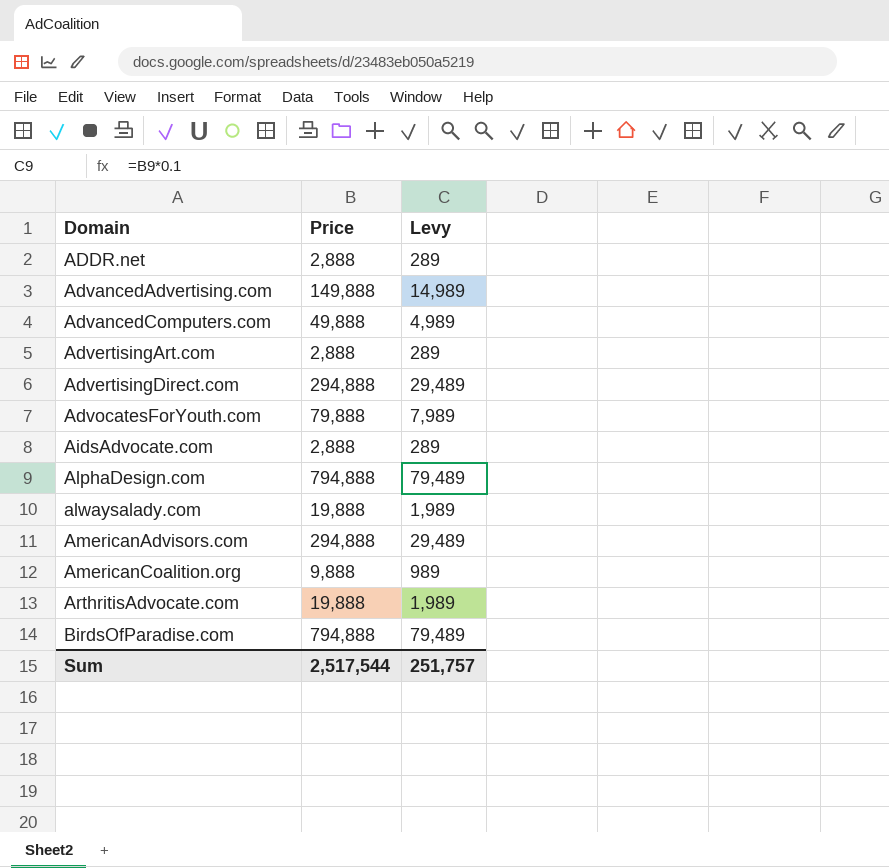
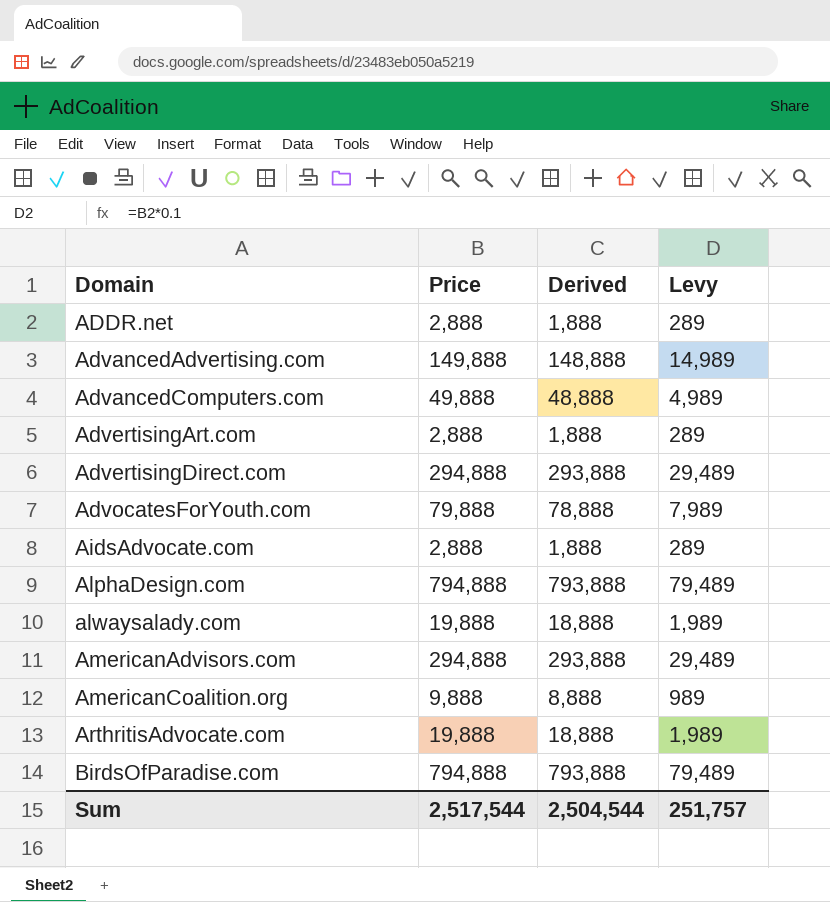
column Derived | formula: none -> [Price] - 1000

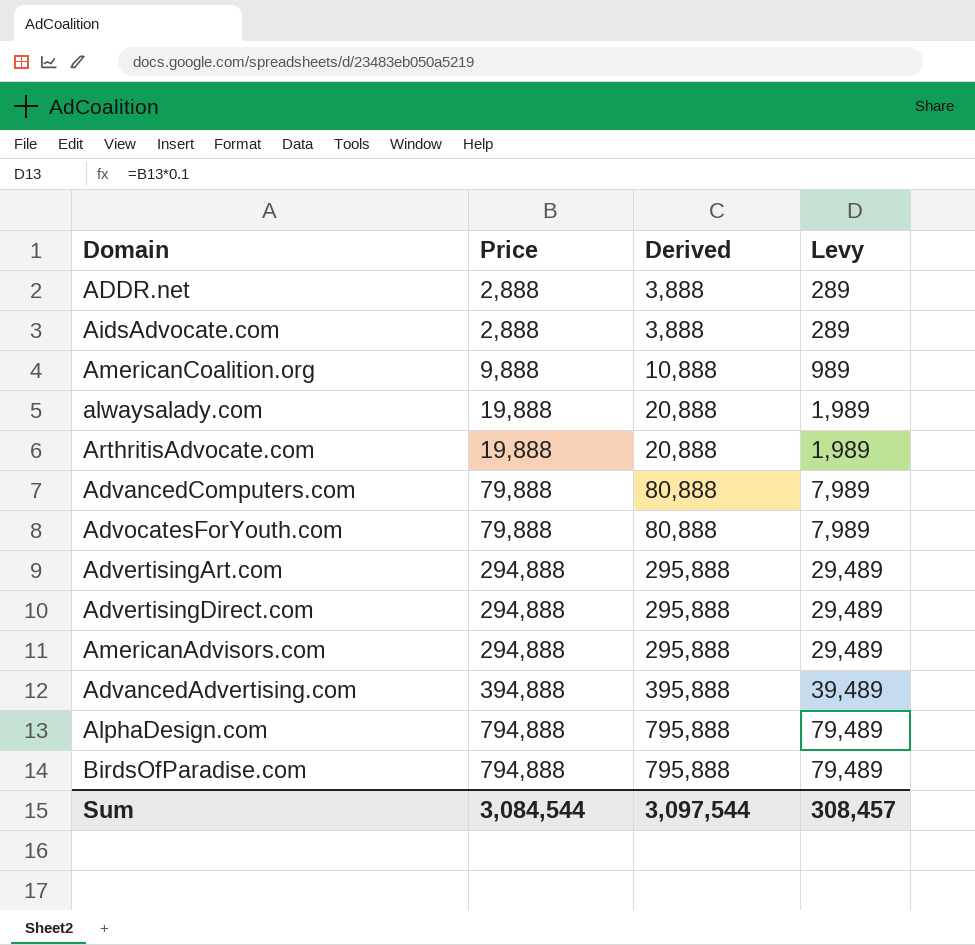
row order: Domain ascending -> Price ascending
column Derived | formula: [Price] - 1000 -> [Price] + 1000
AdvancedComputers.com | Price: 49,888 -> 79,888
AdvancedComputers.com | Levy: 4,989 -> 7,989
AdvertisingArt.com | Price: 2,888 -> 294,888
AdvertisingArt.com | Levy: 289 -> 29,489
AdvancedAdvertising.com | Price: 149,888 -> 394,888
AdvancedAdvertising.com | Levy: 14,989 -> 39,489
Sum | Price: 2,517,544 -> 3,084,544
Sum | Derived: 2,504,544 -> 3,097,544
Sum | Levy: 251,757 -> 308,457

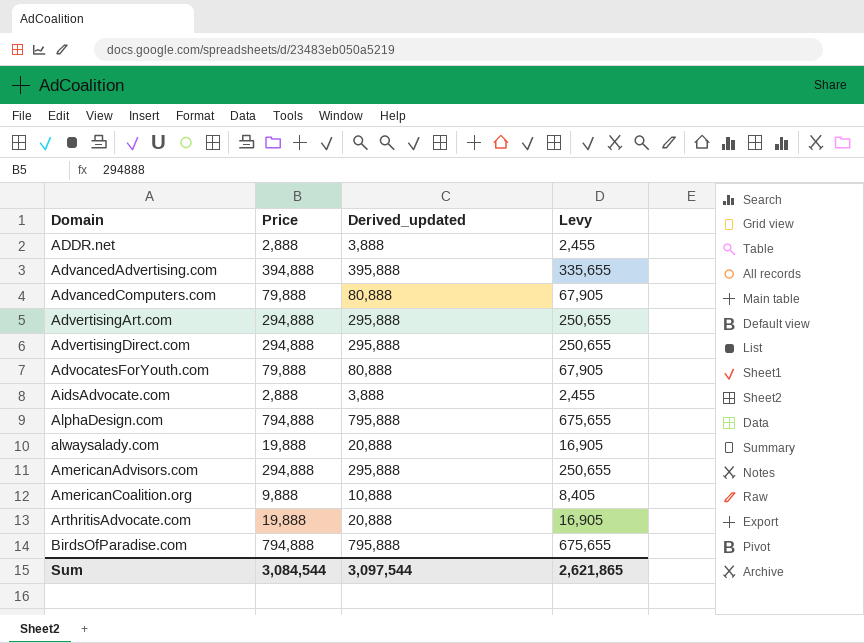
row order: Price ascending -> Domain ascending
column name: Derived -> Derived_updated
column Levy | formula: [Price] * 0.1 -> [Price] * 0.85
Sum | Levy: 308,457 -> 2,621,865

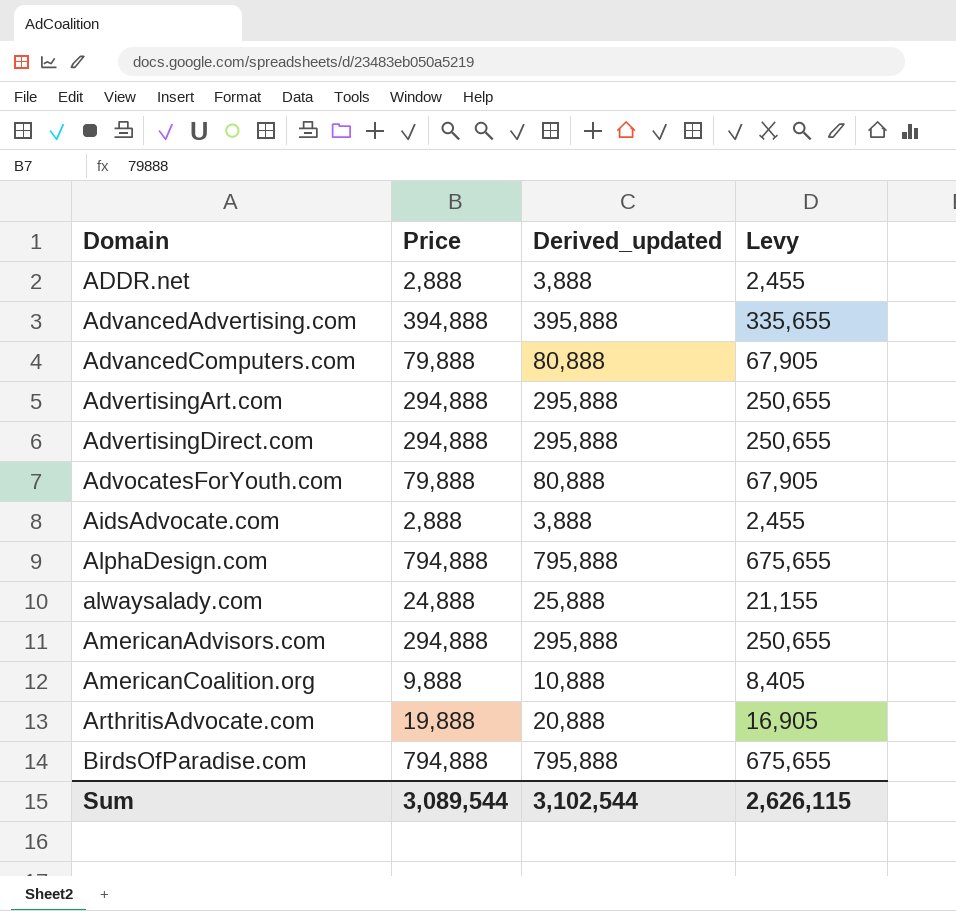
alwaysalady.com | Price: 19,888 -> 24,888
alwaysalady.com | Derived_updated: 20,888 -> 25,888
alwaysalady.com | Levy: 16,905 -> 21,155
Sum | Price: 3,084,544 -> 3,089,544
Sum | Derived_updated: 3,097,544 -> 3,102,544
Sum | Levy: 2,621,865 -> 2,626,115

